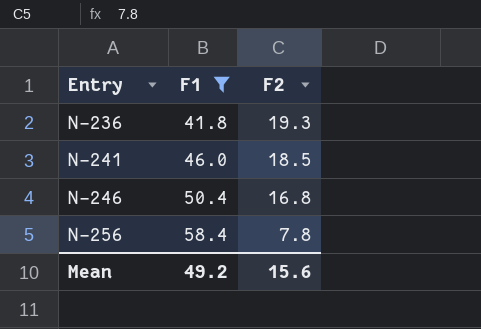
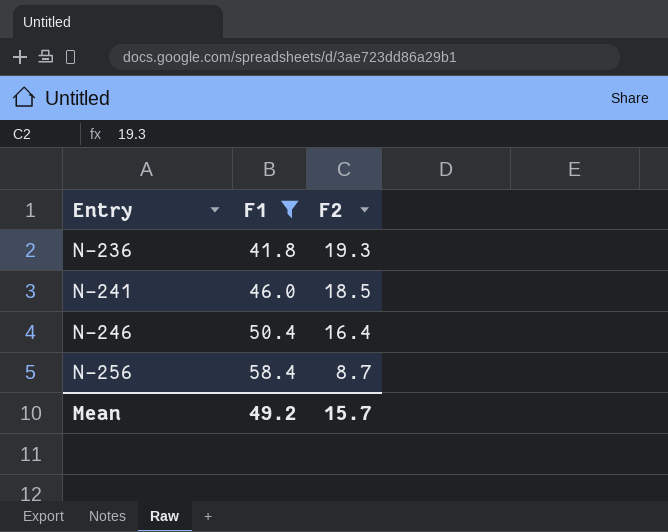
N-246 | F2: 16.8 -> 16.4
N-256 | F2: 7.8 -> 8.7
Mean | F2: 15.6 -> 15.7

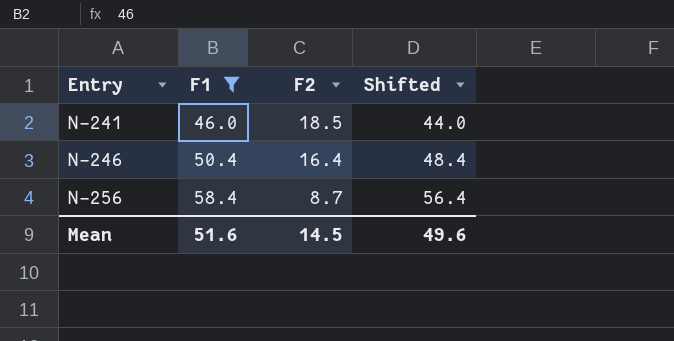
column Shifted | formula: none -> [F1] - 2
row N-236: 41.8 | 19.3 -> none
Mean | F1: 49.2 -> 51.6
Mean | F2: 15.7 -> 14.5

